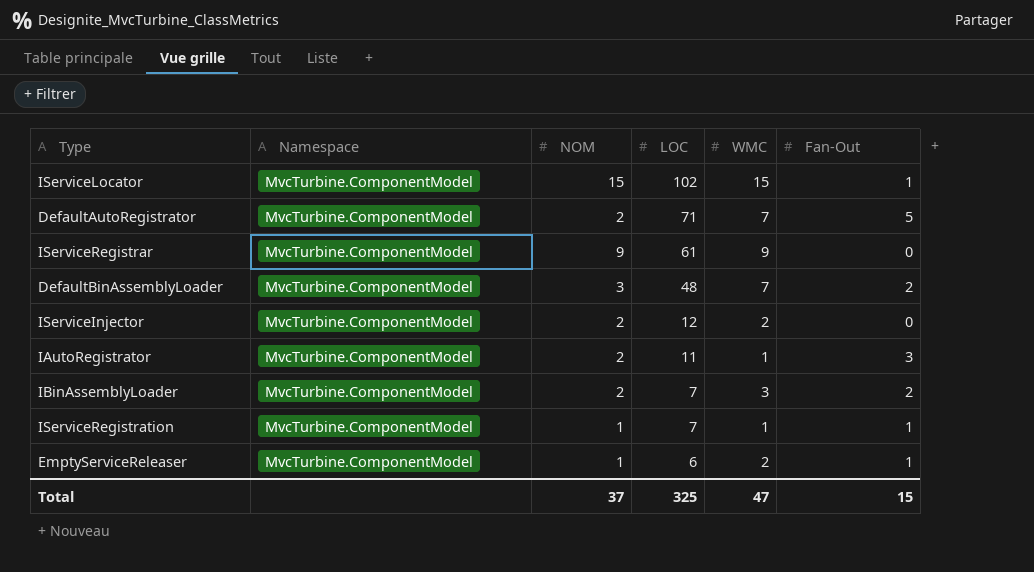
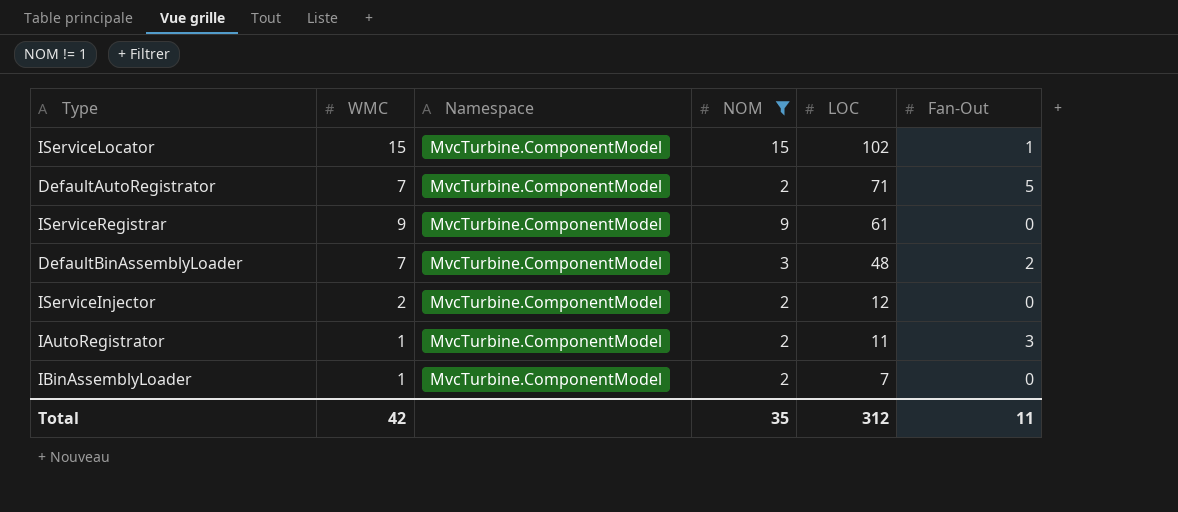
filter: none -> NOM != 1
column WMC | position: 5 -> 2
IBinAssemblyLoader | WMC: 3 -> 1
IBinAssemblyLoader | Fan-Out: 2 -> 0
Total | WMC: 47 -> 42
Total | NOM: 37 -> 35
Total | LOC: 325 -> 312
Total | Fan-Out: 15 -> 11

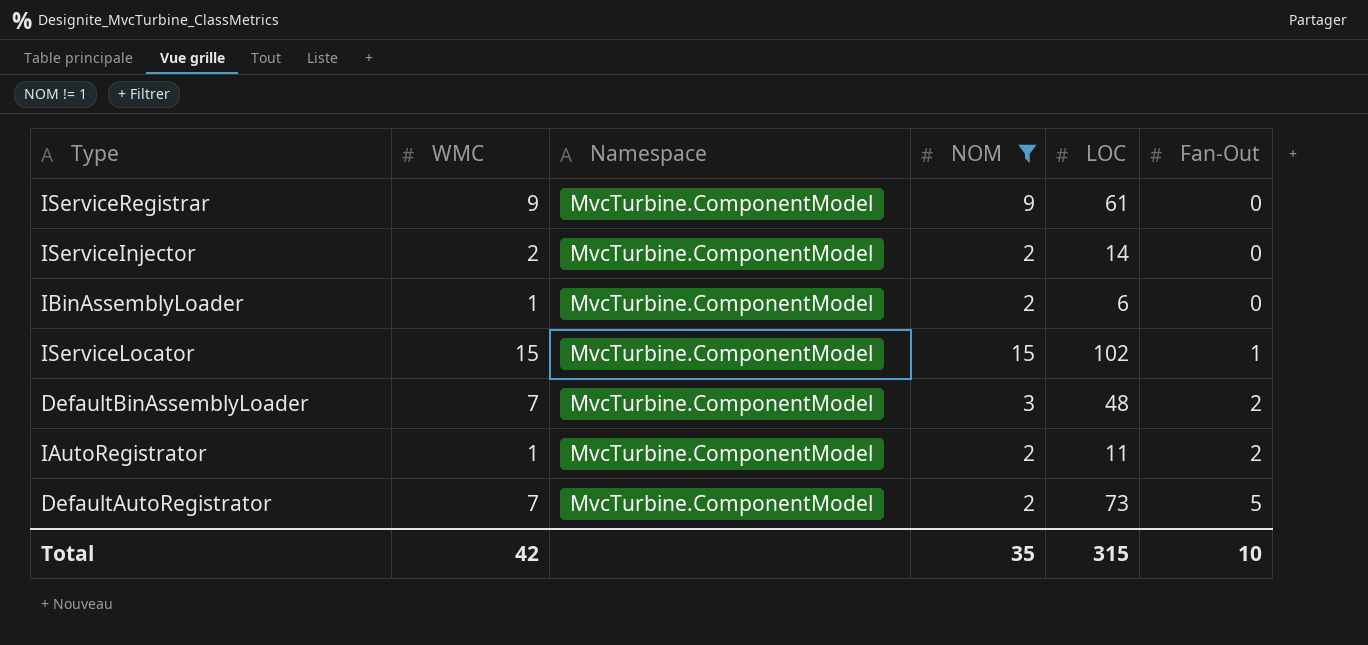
row order: LOC descending -> Fan-Out ascending
IServiceInjector | LOC: 12 -> 14
IBinAssemblyLoader | LOC: 7 -> 6
IAutoRegistrator | Fan-Out: 3 -> 2
DefaultAutoRegistrator | LOC: 71 -> 73
Total | LOC: 312 -> 315
Total | Fan-Out: 11 -> 10

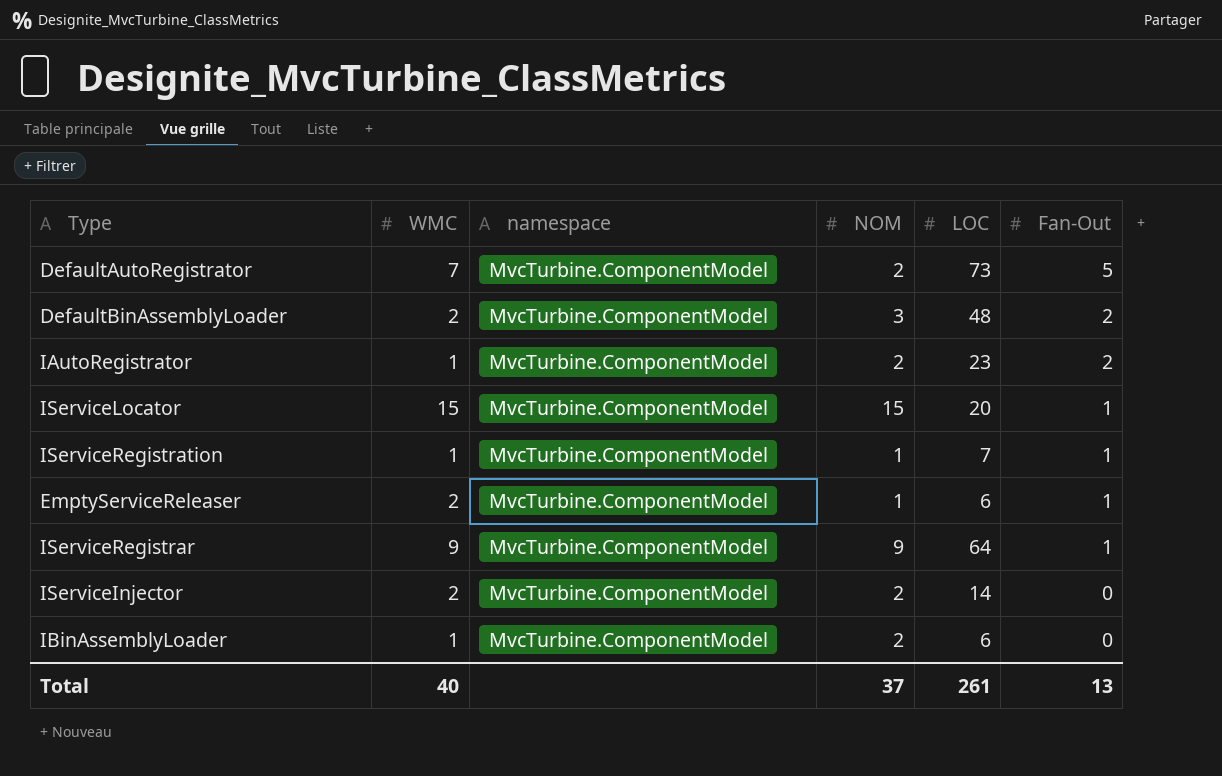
filter: NOM != 1 -> none
row order: Fan-Out ascending -> Fan-Out descending
column name: Namespace -> namespace
DefaultBinAssemblyLoader | WMC: 7 -> 2
IAutoRegistrator | LOC: 11 -> 23
IServiceLocator | LOC: 102 -> 20
IServiceRegistrar | LOC: 61 -> 64
IServiceRegistrar | Fan-Out: 0 -> 1
Total | WMC: 42 -> 40
Total | NOM: 35 -> 37
Total | LOC: 315 -> 261
Total | Fan-Out: 10 -> 13

